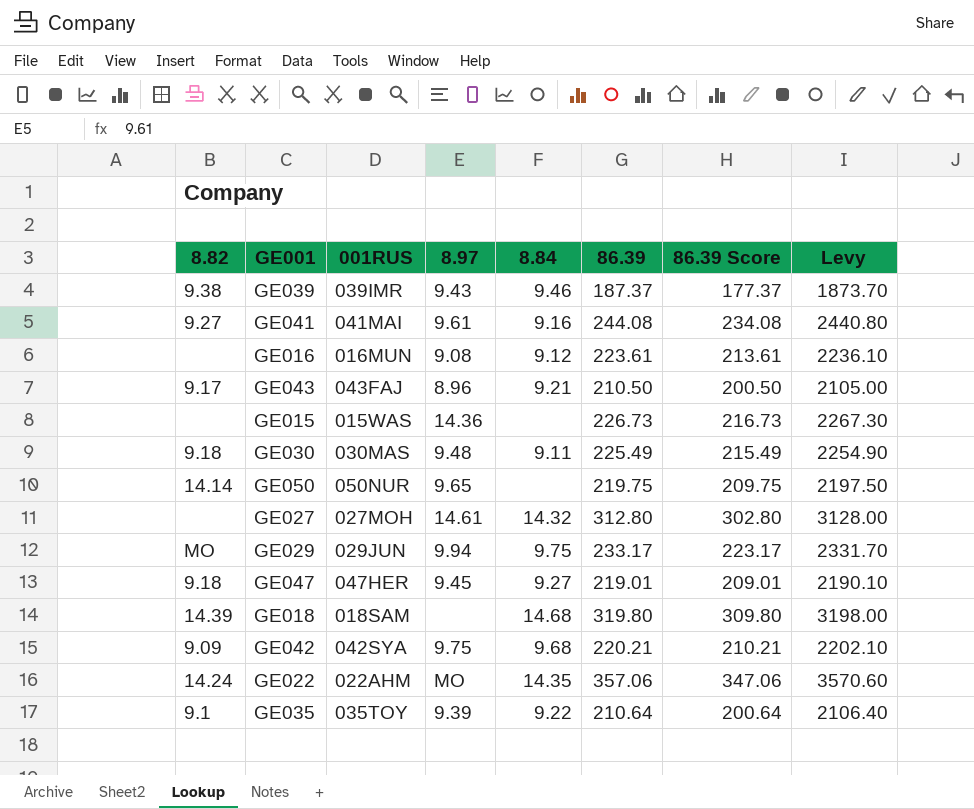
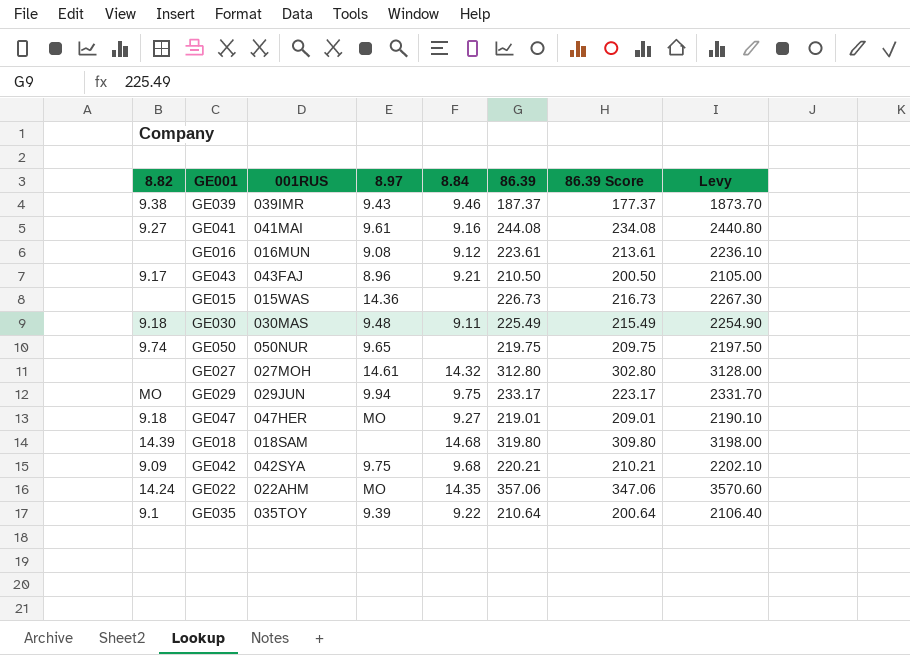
GE050 | 8.82: 14.14 -> 9.74
GE047 | 8.97: 9.45 -> MO

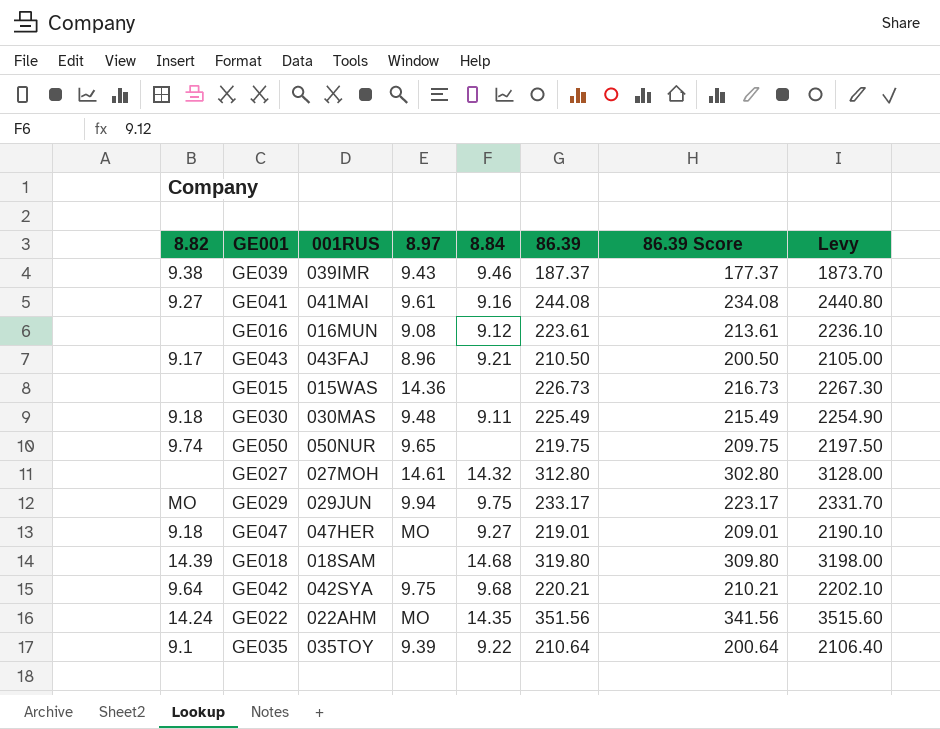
GE042 | 8.82: 9.09 -> 9.64
GE022 | 86.39: 357.06 -> 351.56
GE022 | 86.39 Score: 347.06 -> 341.56
GE022 | Levy: 3570.60 -> 3515.60

